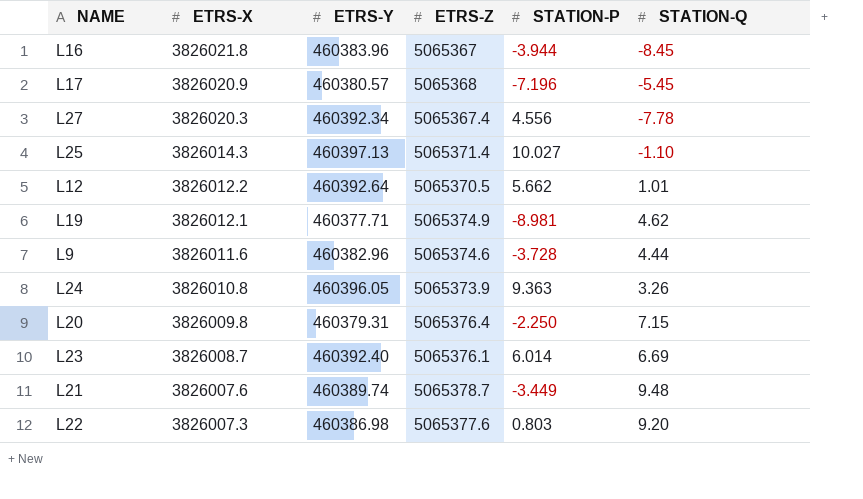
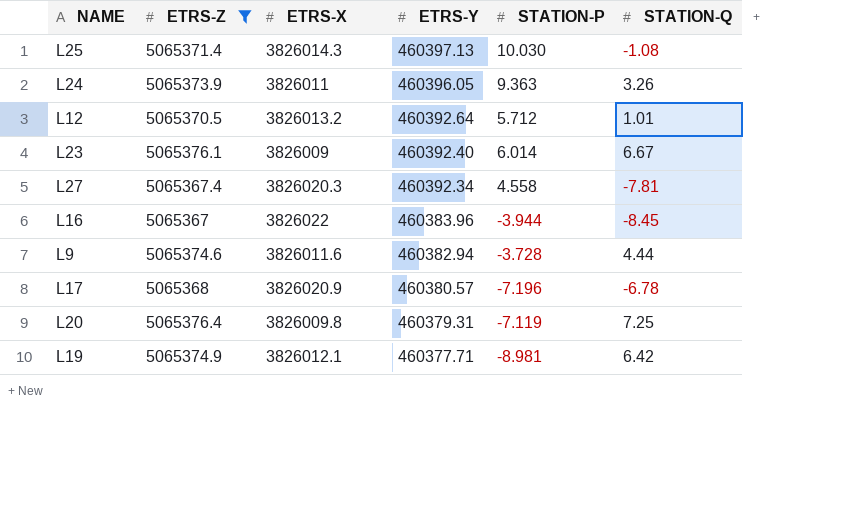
filter: none -> ETRS-Z <= 5065376.4
row order: ETRS-X descending -> ETRS-Y descending
column ETRS-Z | position: 4 -> 2
L25 | STATION-P: 10.027 -> 10.030
L25 | STATION-Q: -1.10 -> -1.08
L24 | ETRS-X: 3826010.8 -> 3826011
L12 | ETRS-X: 3826012.2 -> 3826013.2
L12 | STATION-P: 5.662 -> 5.712
L23 | ETRS-X: 3826008.7 -> 3826009
L23 | STATION-Q: 6.69 -> 6.67
L27 | STATION-P: 4.556 -> 4.558
L27 | STATION-Q: -7.78 -> -7.81
L16 | ETRS-X: 3826021.8 -> 3826022
L9 | ETRS-Y: 460382.96 -> 460382.94
L17 | STATION-Q: -5.45 -> -6.78
L20 | STATION-P: -2.250 -> -7.119
L20 | STATION-Q: 7.15 -> 7.25
L19 | STATION-Q: 4.62 -> 6.42

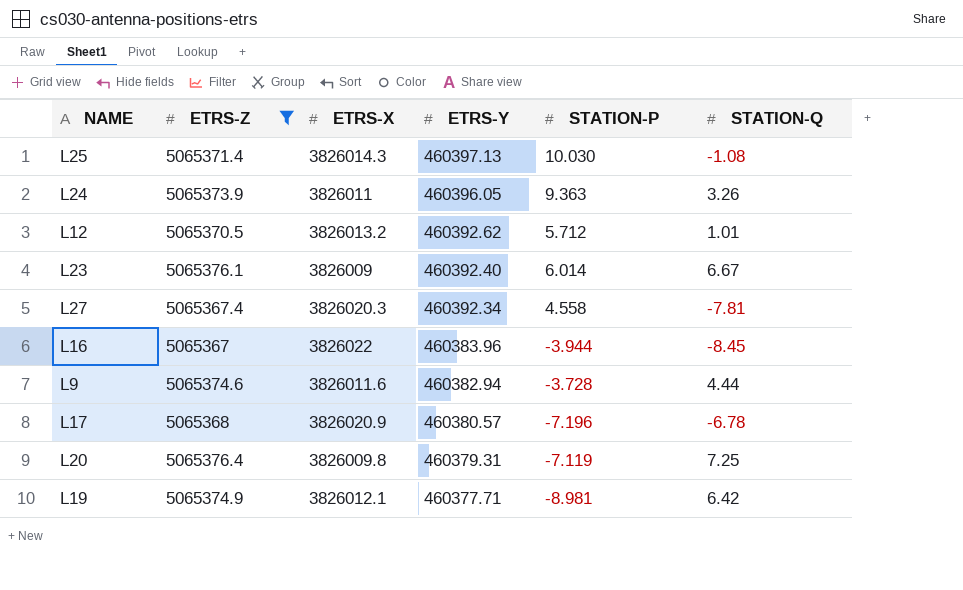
L12 | ETRS-Y: 460392.64 -> 460392.62

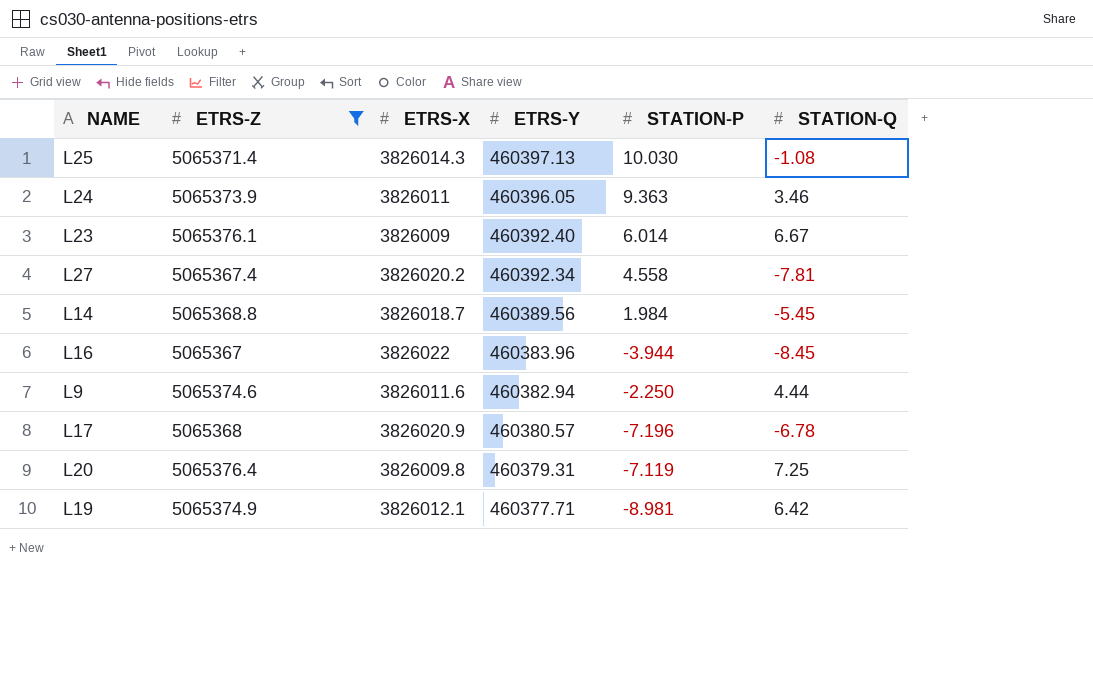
row L12: 5065370.5 | 3826013.2 | 460392.62 | 5.712 | 1.01 -> none
L24 | STATION-Q: 3.26 -> 3.46
L27 | ETRS-X: 3826020.3 -> 3826020.2
row L14: none -> 5065368.8 | 3826018.7 | 460389.56 | 1.984 | -5.45
L9 | STATION-P: -3.728 -> -2.250

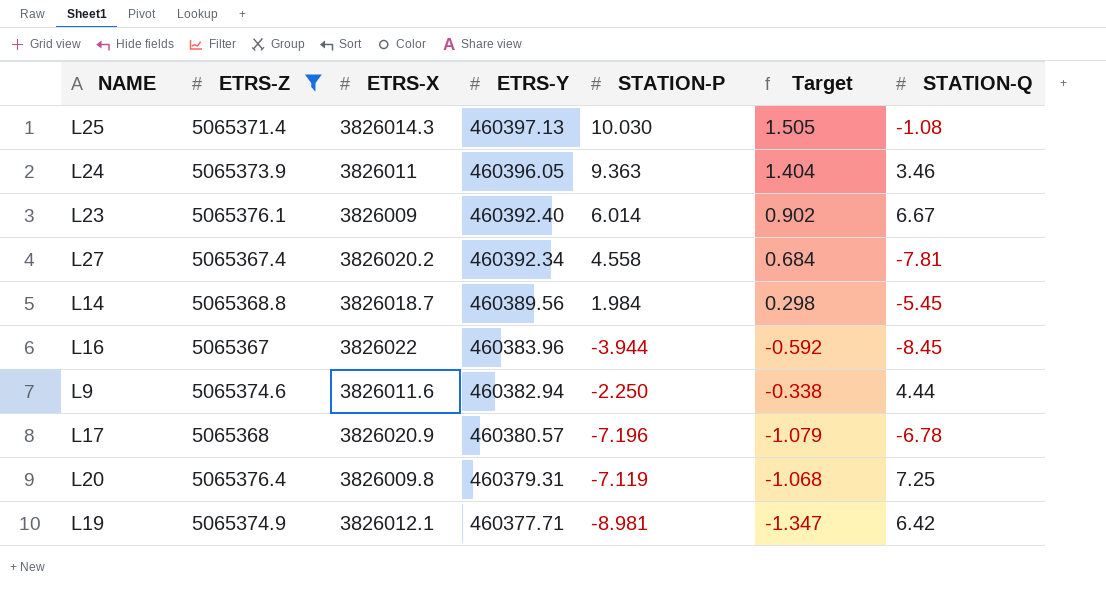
column Target | formula: none -> [STATION-P] * 0.15

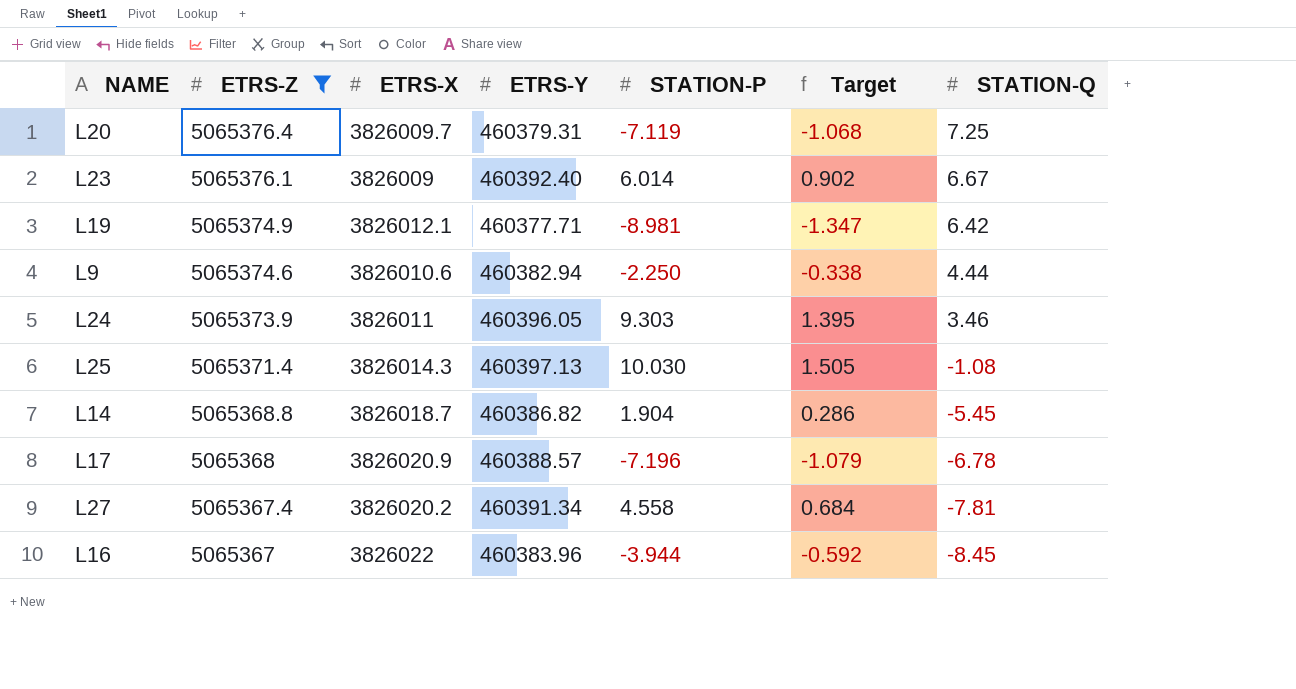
row order: ETRS-Y descending -> ETRS-Z descending
L20 | ETRS-X: 3826009.8 -> 3826009.7
L9 | ETRS-X: 3826011.6 -> 3826010.6
L24 | STATION-P: 9.363 -> 9.303
L24 | Target: 1.404 -> 1.395
L14 | ETRS-Y: 460389.56 -> 460386.82
L14 | STATION-P: 1.984 -> 1.904
L14 | Target: 0.298 -> 0.286
L17 | ETRS-Y: 460380.57 -> 460388.57
L27 | ETRS-Y: 460392.34 -> 460391.34

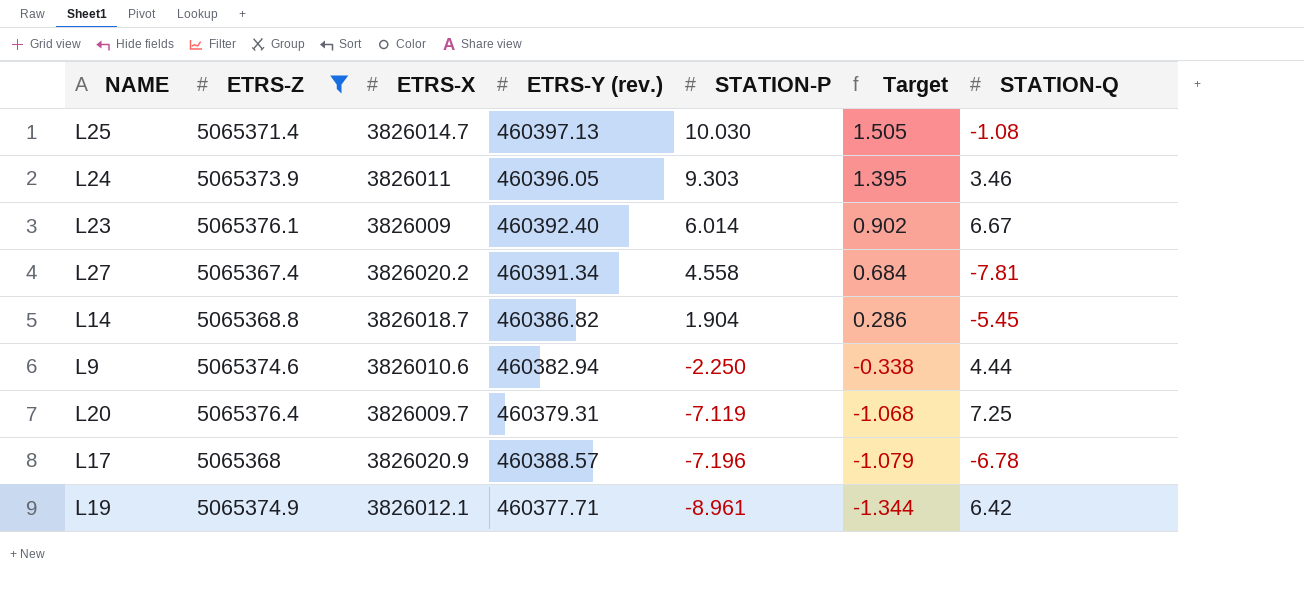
row order: ETRS-Z descending -> STATION-P descending
column name: ETRS-Y -> ETRS-Y (rev.)
row L16: 5065367 | 3826022 | 460383.96 | -3.944 | -0.592 | -8.45 -> none
L25 | ETRS-X: 3826014.3 -> 3826014.7
L19 | STATION-P: -8.981 -> -8.961
L19 | Target: -1.347 -> -1.344

